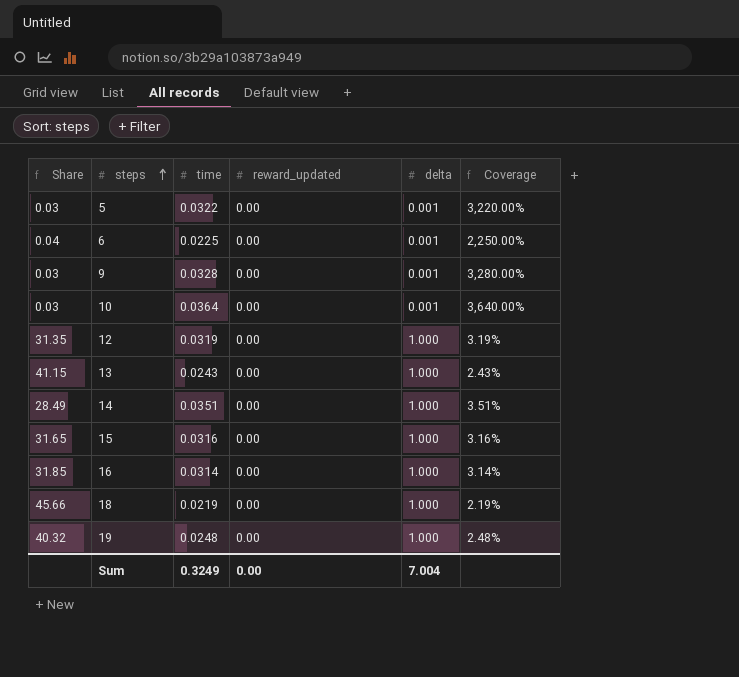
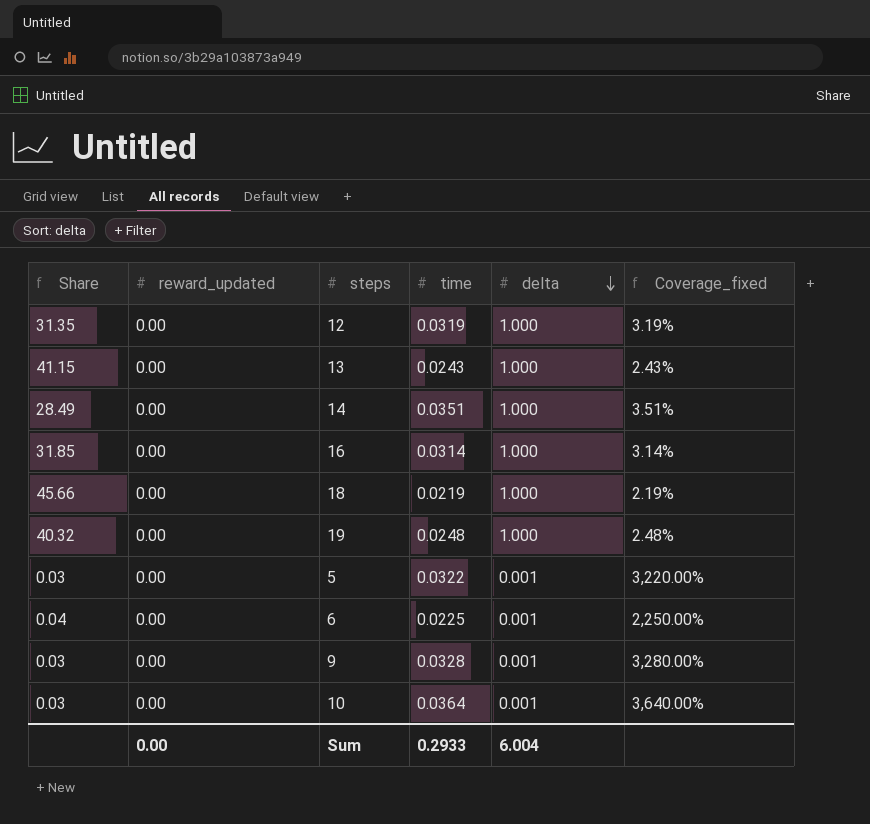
row order: steps ascending -> delta descending
column reward_updated | position: 4 -> 2
column name: Coverage -> Coverage_fixed
row 15: 31.65 | 0.0316 | 0.00 | 1.000 | 3.16% -> none
Sum | time: 0.3249 -> 0.2933
Sum | delta: 7.004 -> 6.004

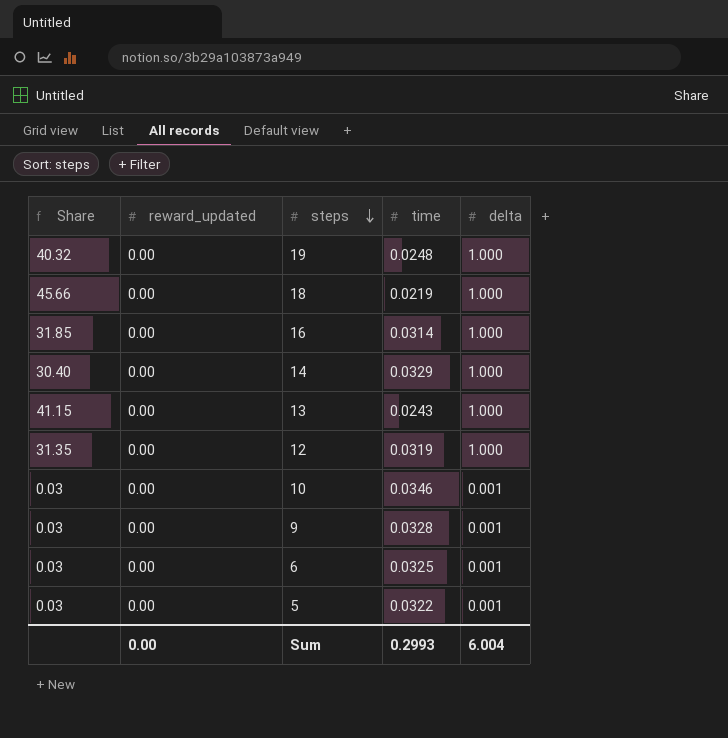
row order: delta descending -> steps descending
column Coverage_fixed | formula: [time] / [delta] -> none
14 | Share: 28.49 -> 30.40
14 | time: 0.0351 -> 0.0329
10 | time: 0.0364 -> 0.0346
6 | Share: 0.04 -> 0.03
6 | time: 0.0225 -> 0.0325
Sum | time: 0.2933 -> 0.2993

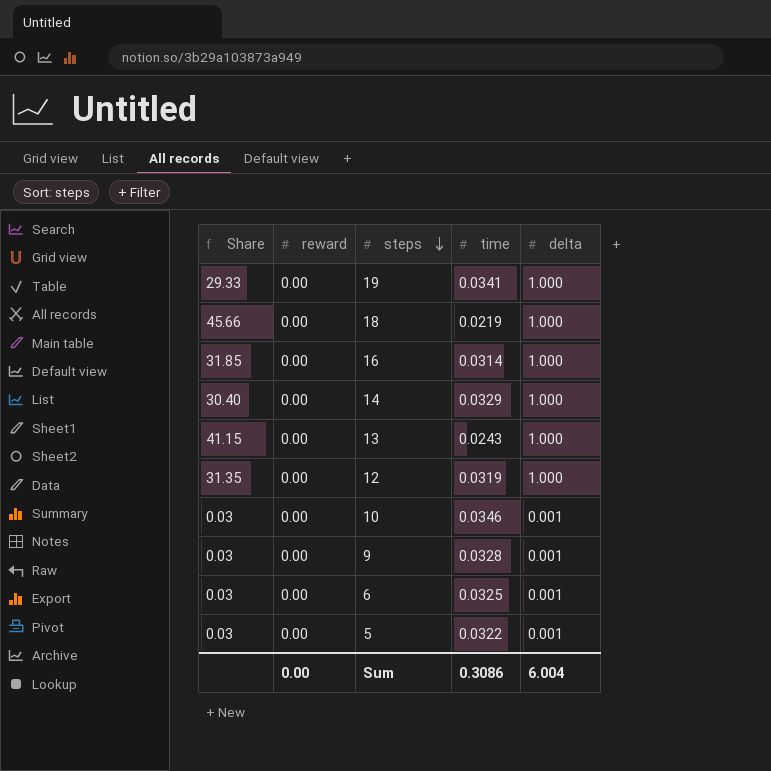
column name: reward_updated -> reward
19 | Share: 40.32 -> 29.33
19 | time: 0.0248 -> 0.0341
Sum | time: 0.2993 -> 0.3086

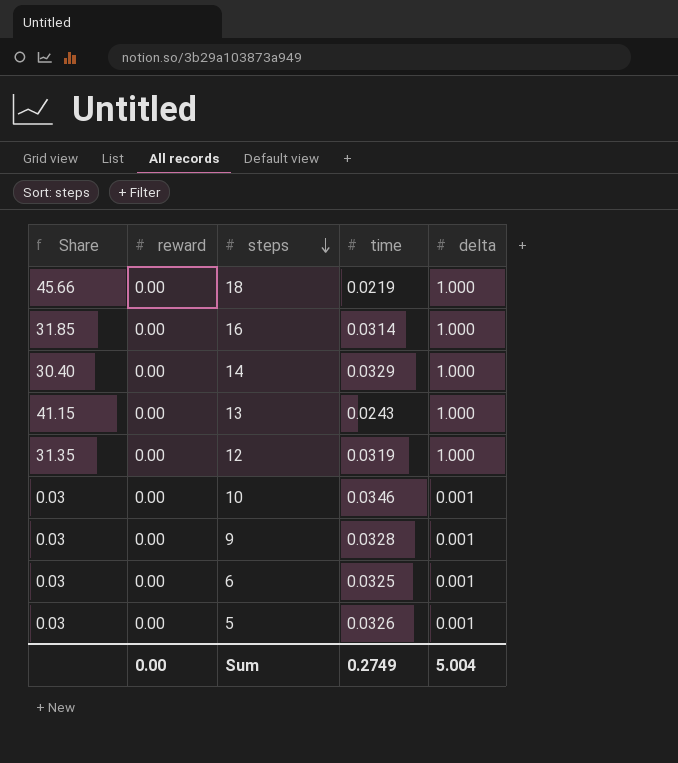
row 19: 29.33 | 0.00 | 0.0341 | 1.000 -> none
5 | time: 0.0322 -> 0.0326
Sum | time: 0.3086 -> 0.2749
Sum | delta: 6.004 -> 5.004

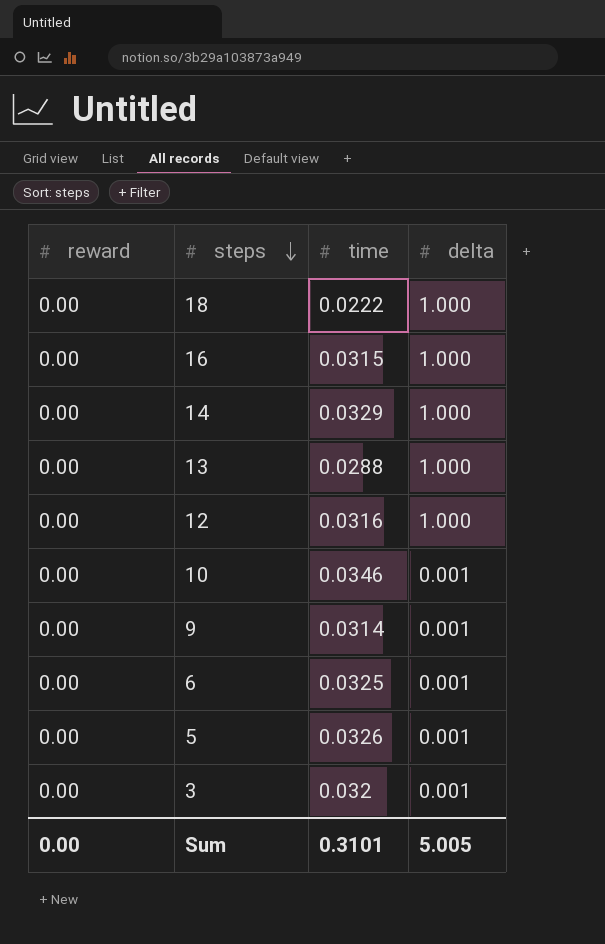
column Share | formula: [delta] / [time] -> none
18 | time: 0.0219 -> 0.0222
16 | time: 0.0314 -> 0.0315
13 | time: 0.0243 -> 0.0288
12 | time: 0.0319 -> 0.0316
9 | time: 0.0328 -> 0.0314
row 3: none -> 0.00 | 0.032 | 0.001
Sum | time: 0.2749 -> 0.3101
Sum | delta: 5.004 -> 5.005

